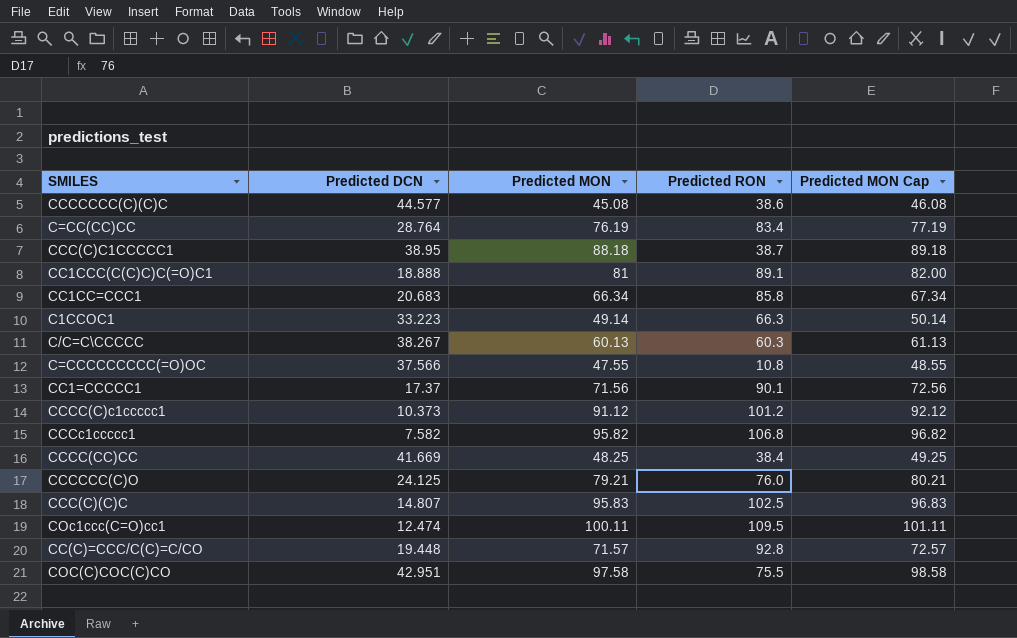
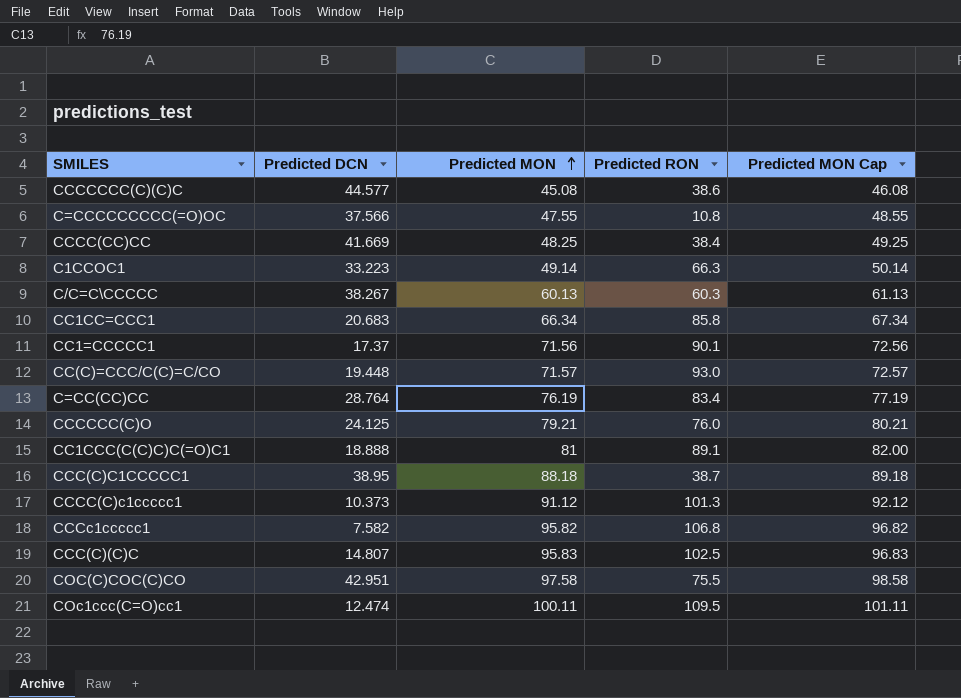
row order: none -> Predicted MON ascending
CC(C)=CCC/C(C)=C/CO | Predicted RON: 92.8 -> 93.0
CCCC(C)c1ccccc1 | Predicted RON: 101.2 -> 101.3

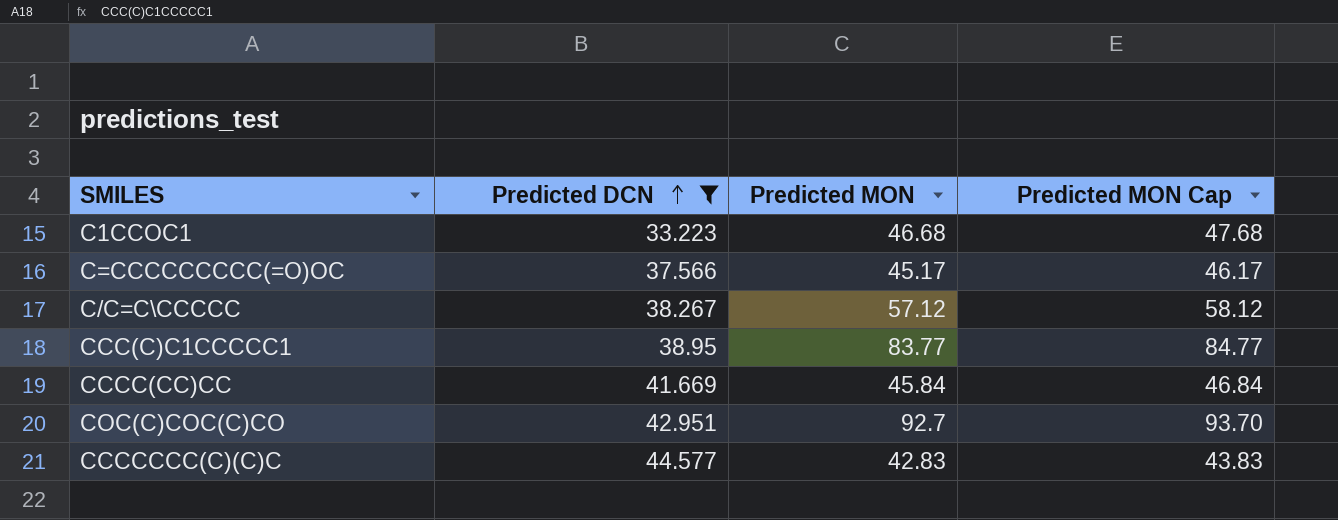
filter: none -> Predicted DCN >= 33.223
row order: Predicted MON ascending -> Predicted DCN ascending
column Predicted RON | position: 4 -> none
C1CCOC1 | Predicted MON: 49.14 -> 46.68
C1CCOC1 | Predicted MON Cap: 50.14 -> 47.68
C=CCCCCCCCC(=O)OC | Predicted MON: 47.55 -> 45.17
C=CCCCCCCCC(=O)OC | Predicted MON Cap: 48.55 -> 46.17
C/C=C\CCCCC | Predicted MON: 60.13 -> 57.12
C/C=C\CCCCC | Predicted MON Cap: 61.13 -> 58.12
CCC(C)C1CCCCC1 | Predicted MON: 88.18 -> 83.77
CCC(C)C1CCCCC1 | Predicted MON Cap: 89.18 -> 84.77
CCCC(CC)CC | Predicted MON: 48.25 -> 45.84
CCCC(CC)CC | Predicted MON Cap: 49.25 -> 46.84
COC(C)COC(C)CO | Predicted MON: 97.58 -> 92.7
COC(C)COC(C)CO | Predicted MON Cap: 98.58 -> 93.70
CCCCCCC(C)(C)C | Predicted MON: 45.08 -> 42.83
CCCCCCC(C)(C)C | Predicted MON Cap: 46.08 -> 43.83

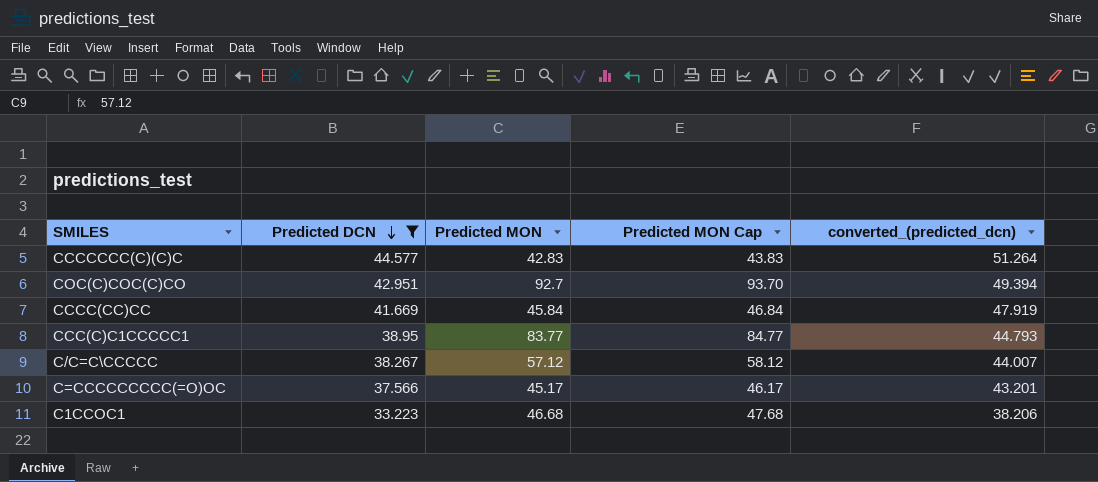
row order: Predicted DCN ascending -> Predicted DCN descending
column converted_(predicted_dcn) | formula: none -> [Predicted DCN] * 1.15

